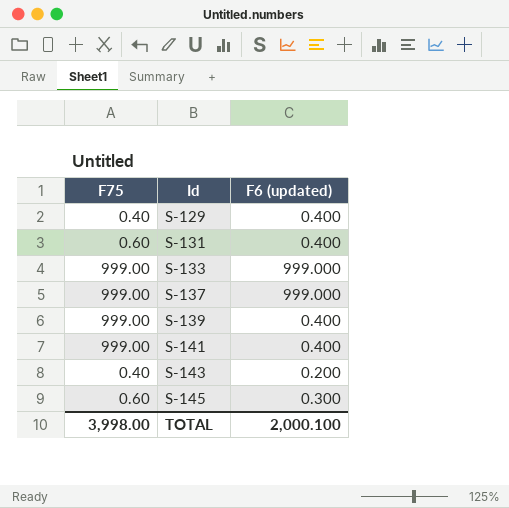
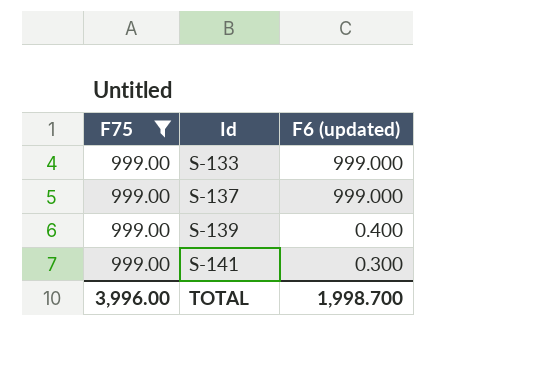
filter: none -> F75 = 999.00
S-141 | F6 (updated): 0.400 -> 0.300
TOTAL | F75: 3,998.00 -> 3,996.00
TOTAL | F6 (updated): 2,000.100 -> 1,998.700

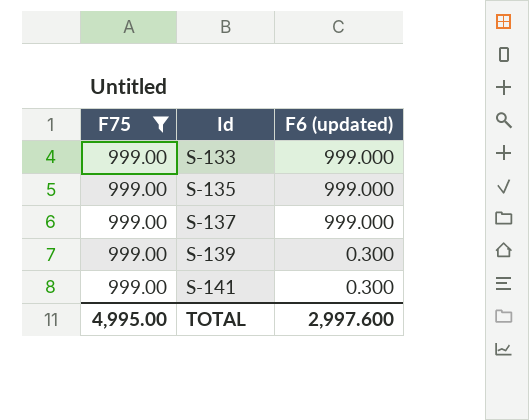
row S-135: none -> 999.00 | 999.000
S-139 | F6 (updated): 0.400 -> 0.300
TOTAL | F75: 3,996.00 -> 4,995.00
TOTAL | F6 (updated): 1,998.700 -> 2,997.600

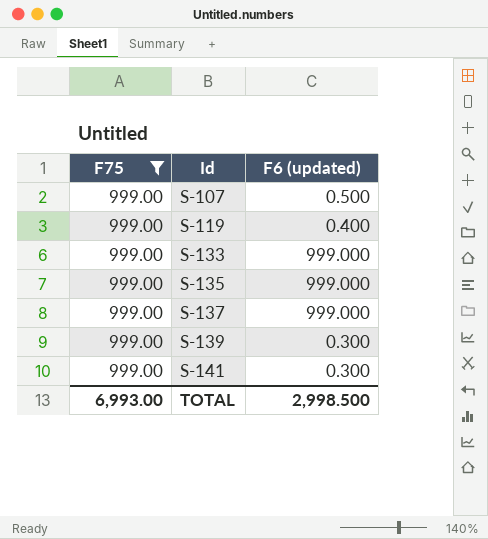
row S-107: none -> 999.00 | 0.500
row S-119: none -> 999.00 | 0.400
TOTAL | F75: 4,995.00 -> 6,993.00
TOTAL | F6 (updated): 2,997.600 -> 2,998.500

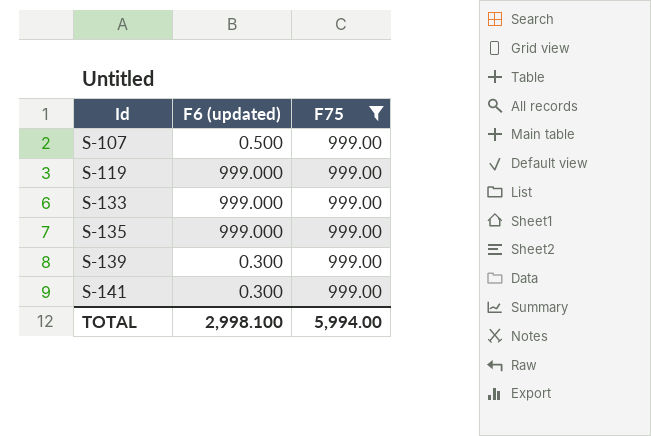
column F75 | position: 1 -> 3
row S-137: 999.00 | 999.000 -> none
S-119 | F6 (updated): 0.400 -> 999.000
TOTAL | F6 (updated): 2,998.500 -> 2,998.100
TOTAL | F75: 6,993.00 -> 5,994.00

